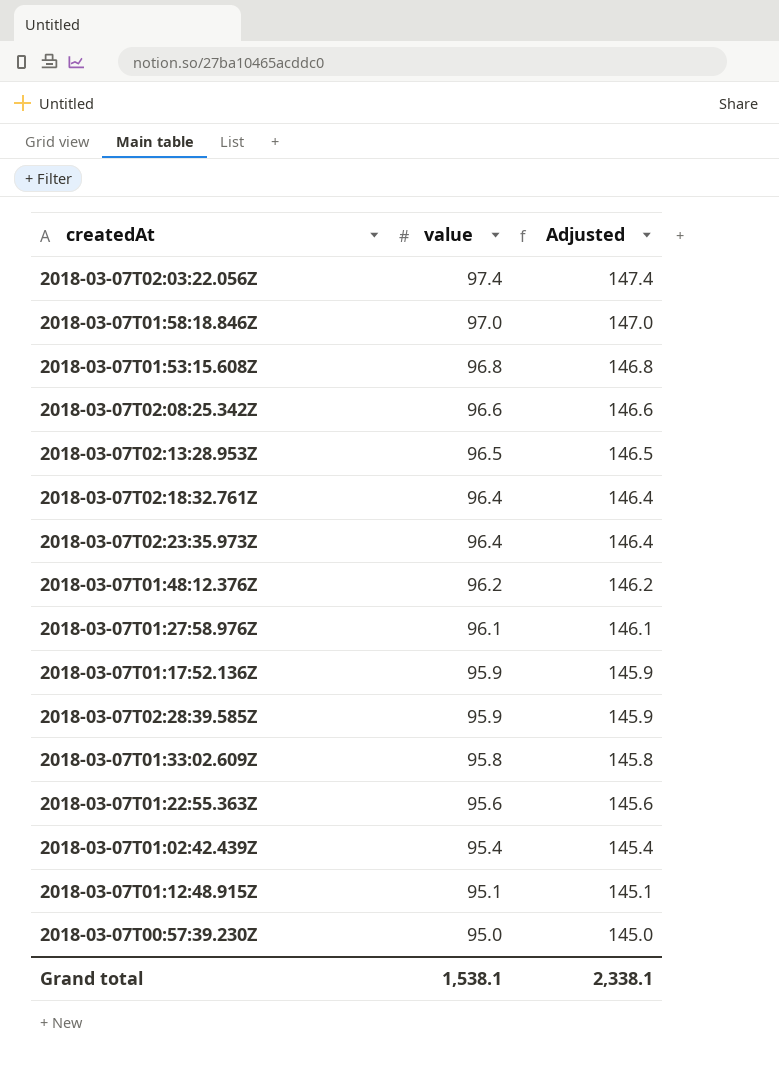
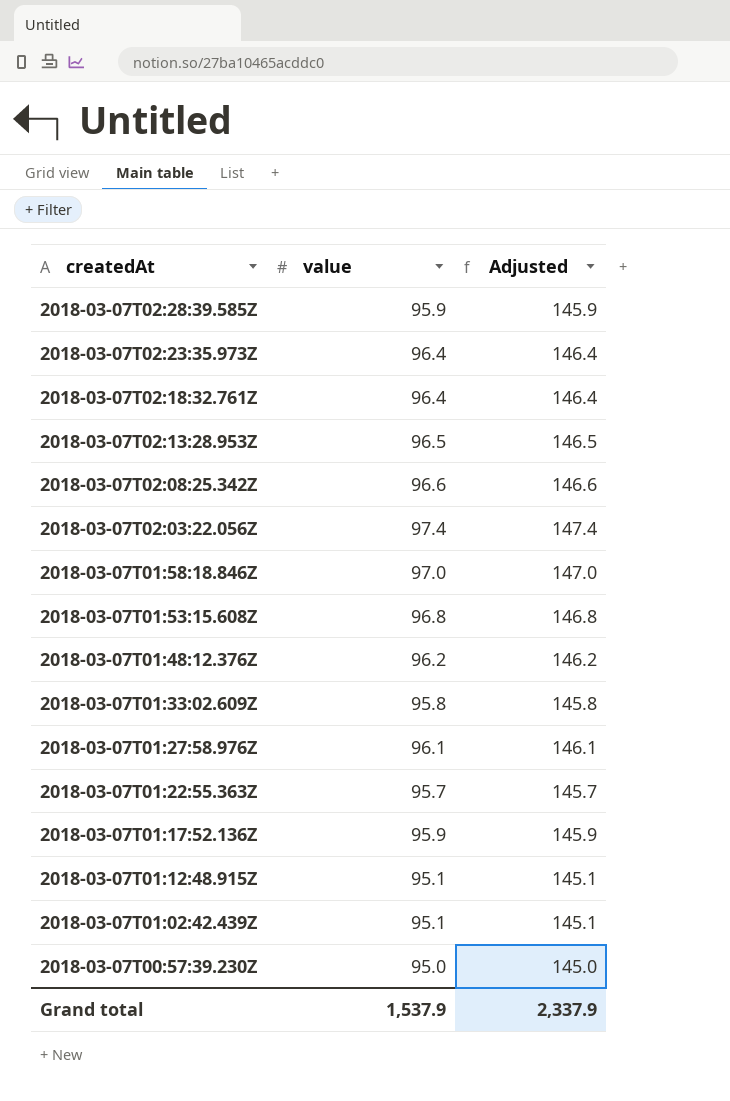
row order: value descending -> createdAt descending
2018-03-07T01:22:55.363Z | value: 95.6 -> 95.7
2018-03-07T01:22:55.363Z | Adjusted: 145.6 -> 145.7
2018-03-07T01:02:42.439Z | value: 95.4 -> 95.1
2018-03-07T01:02:42.439Z | Adjusted: 145.4 -> 145.1
Grand total | value: 1,538.1 -> 1,537.9
Grand total | Adjusted: 2,338.1 -> 2,337.9

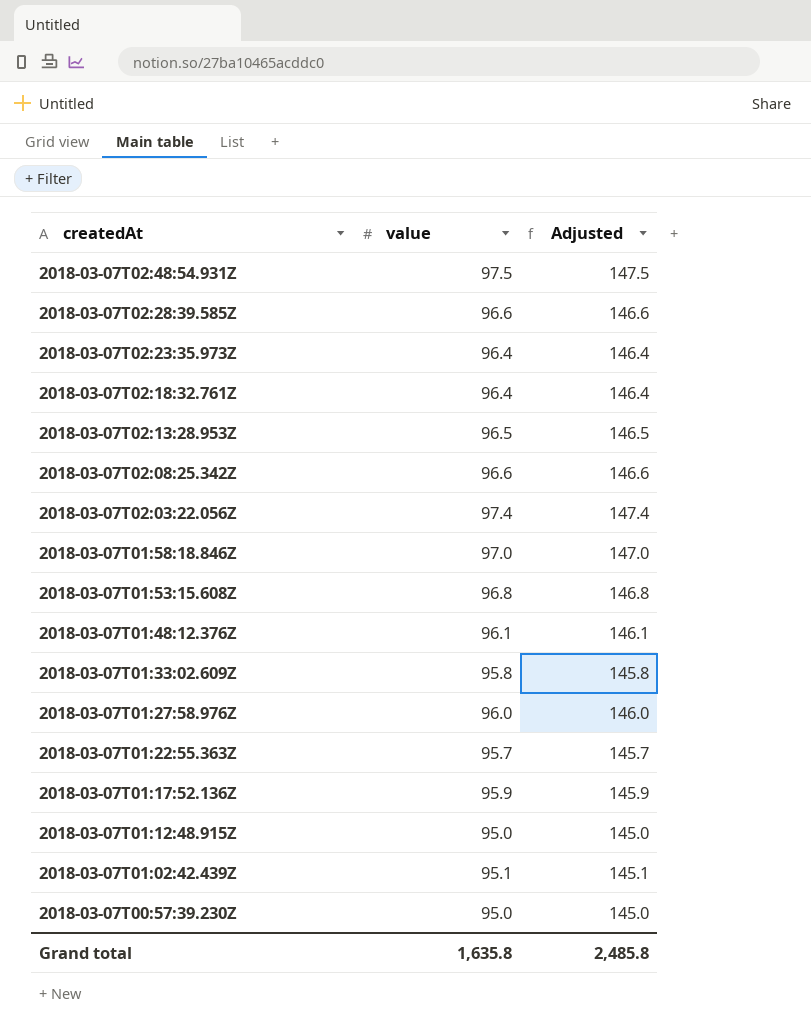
row 2018-03-07T02:48:54.931Z: none -> 97.5 | 147.5
2018-03-07T02:28:39.585Z | value: 95.9 -> 96.6
2018-03-07T02:28:39.585Z | Adjusted: 145.9 -> 146.6
2018-03-07T01:48:12.376Z | value: 96.2 -> 96.1
2018-03-07T01:48:12.376Z | Adjusted: 146.2 -> 146.1
2018-03-07T01:27:58.976Z | value: 96.1 -> 96.0
2018-03-07T01:27:58.976Z | Adjusted: 146.1 -> 146.0
2018-03-07T01:12:48.915Z | value: 95.1 -> 95.0
2018-03-07T01:12:48.915Z | Adjusted: 145.1 -> 145.0
Grand total | value: 1,537.9 -> 1,635.8
Grand total | Adjusted: 2,337.9 -> 2,485.8

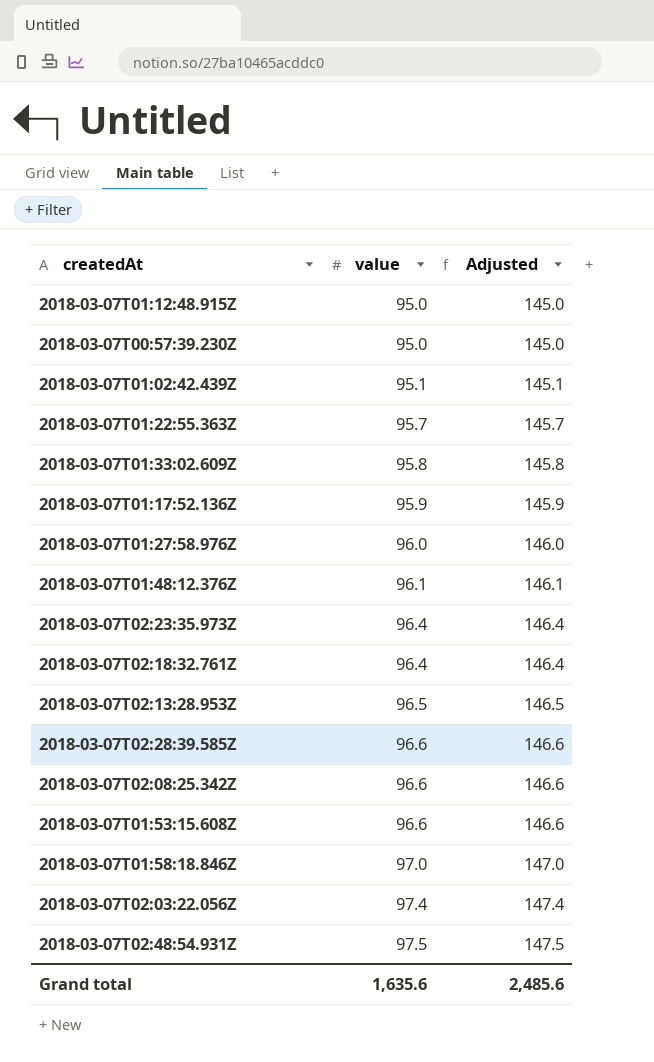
row order: createdAt descending -> value ascending
2018-03-07T01:53:15.608Z | value: 96.8 -> 96.6
2018-03-07T01:53:15.608Z | Adjusted: 146.8 -> 146.6
Grand total | value: 1,635.8 -> 1,635.6
Grand total | Adjusted: 2,485.8 -> 2,485.6

